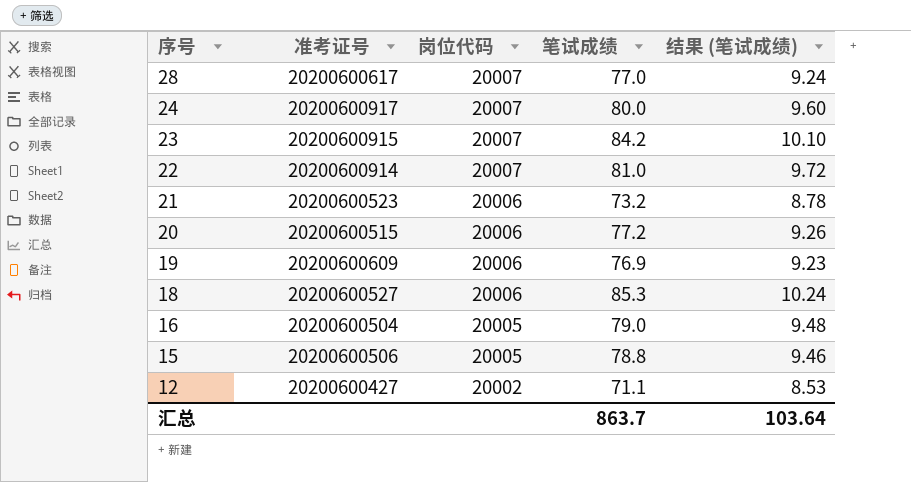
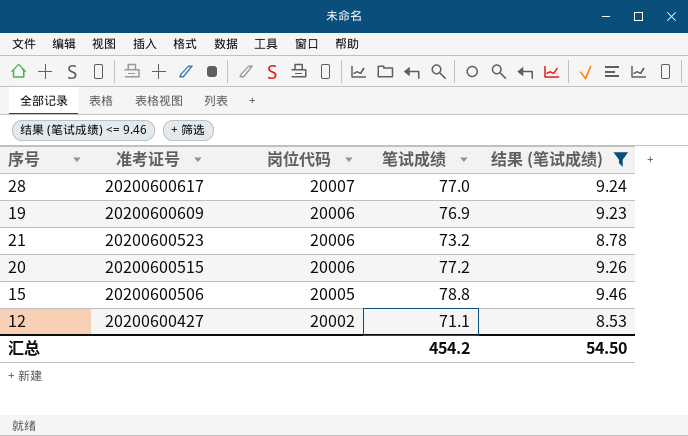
filter: none -> 结果 (笔试成绩) <= 9.46
row order: 序号 descending -> 准考证号 descending
汇总 | 笔试成绩: 863.7 -> 454.2
汇总 | 结果 (笔试成绩): 103.64 -> 54.50

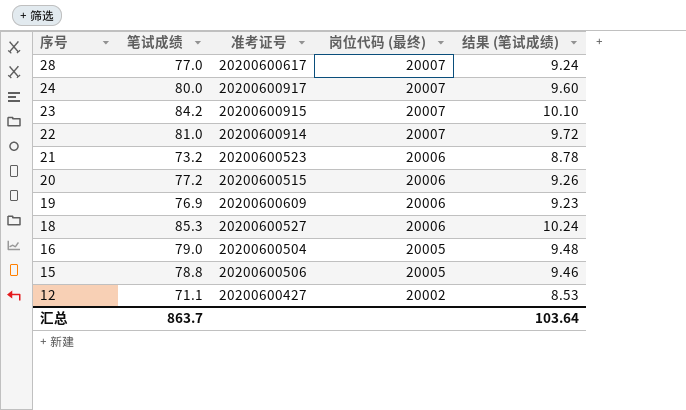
filter: 结果 (笔试成绩) <= 9.46 -> none
row order: 准考证号 descending -> 序号 descending
column 笔试成绩 | position: 4 -> 2
column name: 岗位代码 -> 岗位代码 (最终)
汇总 | 笔试成绩: 454.2 -> 863.7
汇总 | 结果 (笔试成绩): 54.50 -> 103.64

